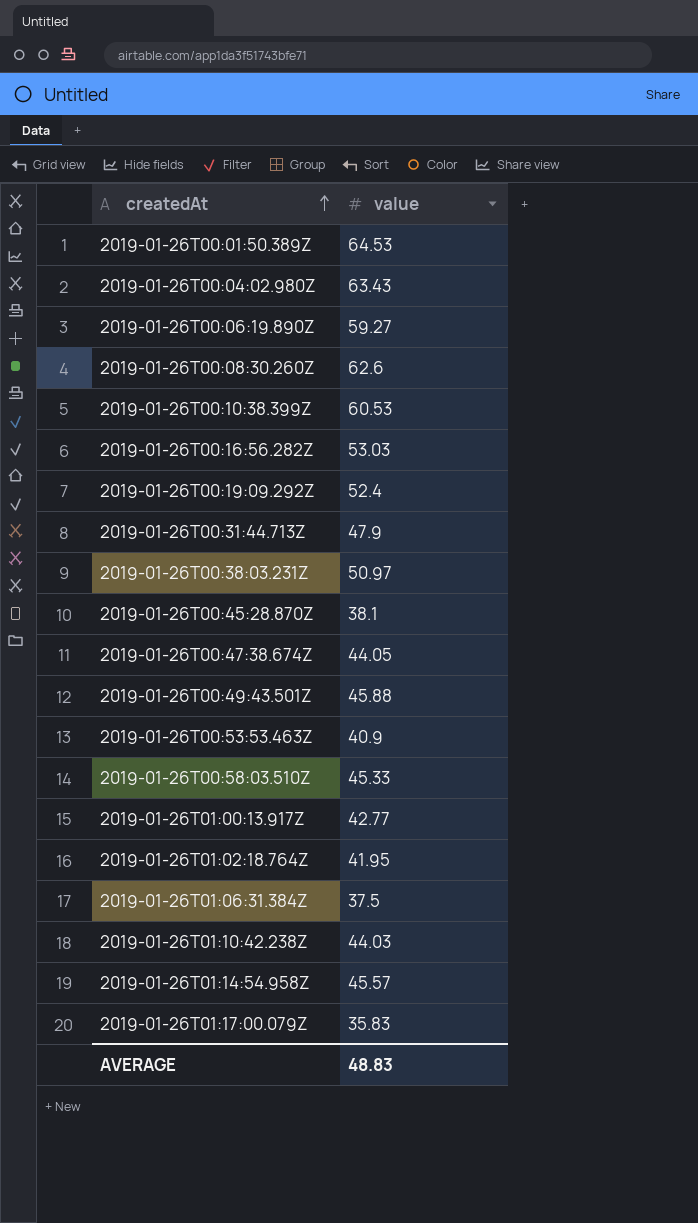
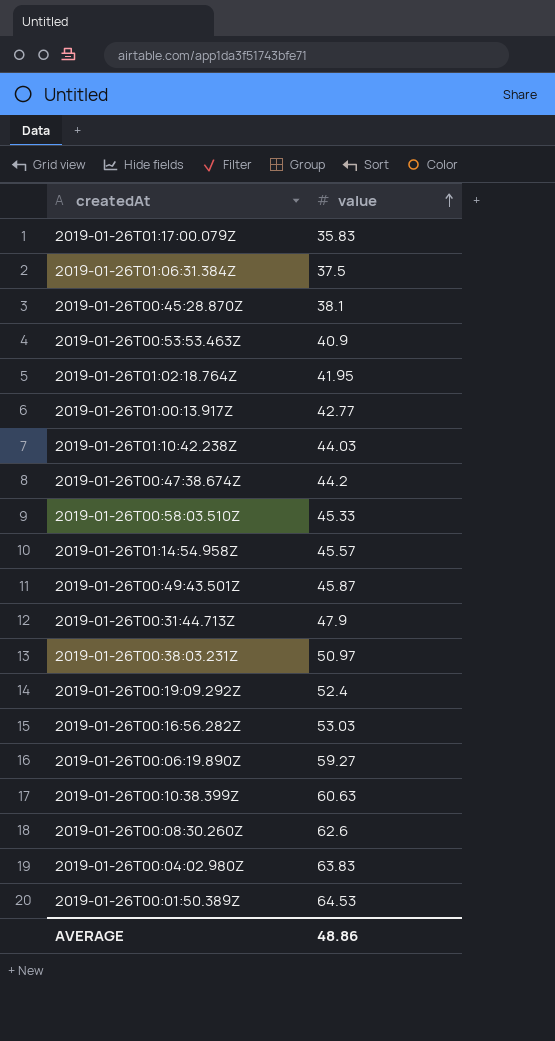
row order: createdAt ascending -> value ascending
2019-01-26T00:47:38.674Z | value: 44.05 -> 44.2
2019-01-26T00:49:43.501Z | value: 45.88 -> 45.87
2019-01-26T00:10:38.399Z | value: 60.53 -> 60.63
2019-01-26T00:04:02.980Z | value: 63.43 -> 63.83
AVERAGE | value: 48.83 -> 48.86

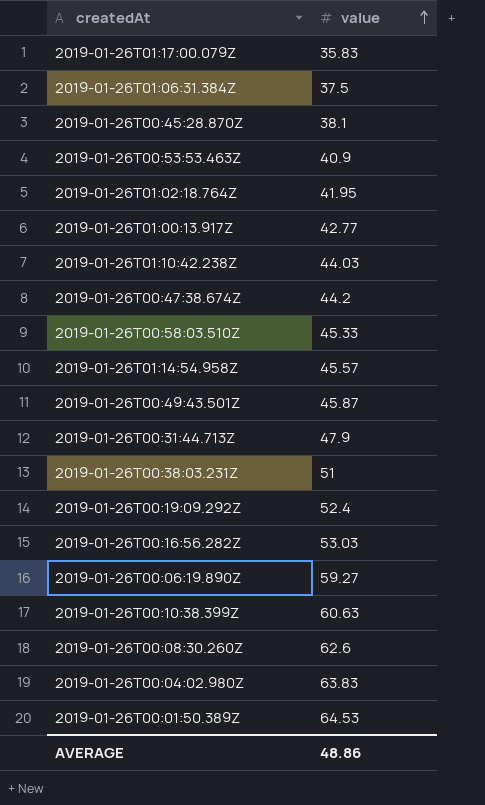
2019-01-26T00:38:03.231Z | value: 50.97 -> 51

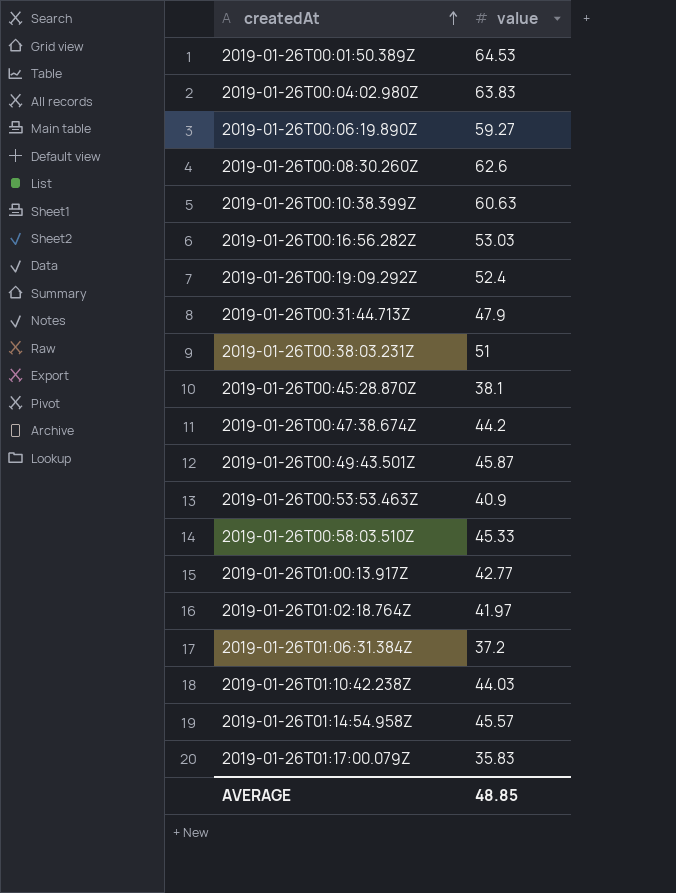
row order: value ascending -> createdAt ascending
2019-01-26T01:02:18.764Z | value: 41.95 -> 41.97
2019-01-26T01:06:31.384Z | value: 37.5 -> 37.2
AVERAGE | value: 48.86 -> 48.85

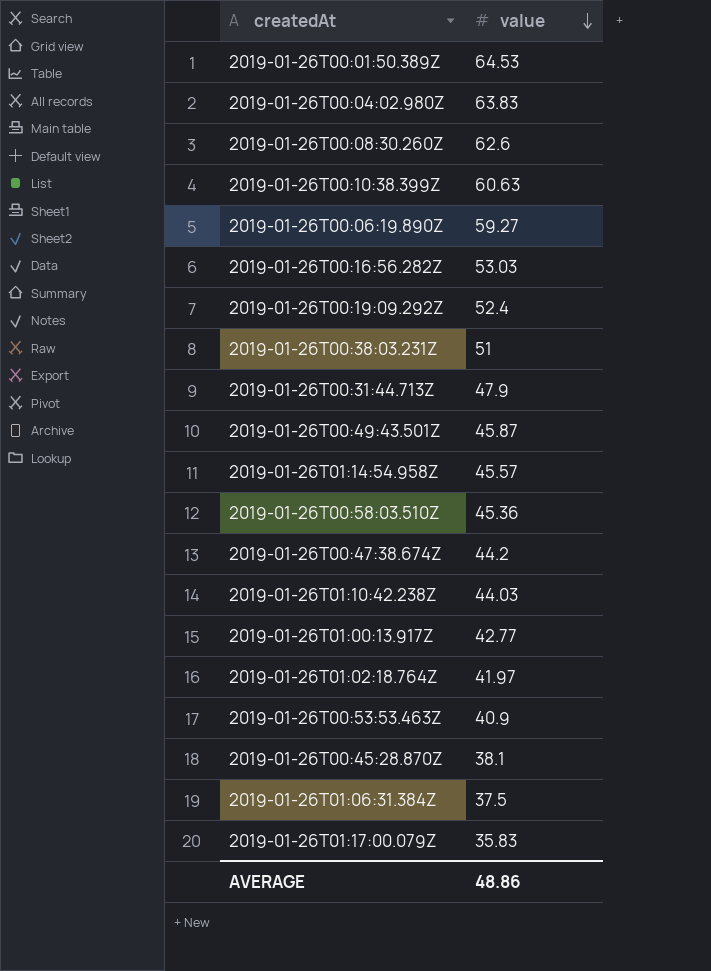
row order: createdAt ascending -> value descending
2019-01-26T00:58:03.510Z | value: 45.33 -> 45.36
2019-01-26T01:06:31.384Z | value: 37.2 -> 37.5
AVERAGE | value: 48.85 -> 48.86

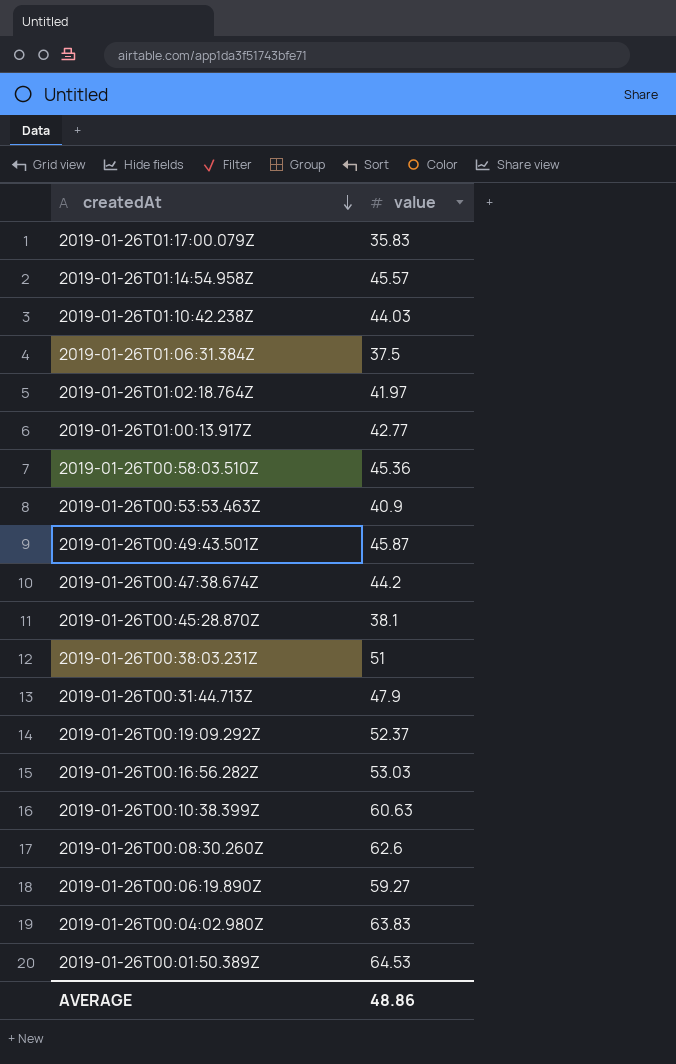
row order: value descending -> createdAt descending
2019-01-26T00:19:09.292Z | value: 52.4 -> 52.37

